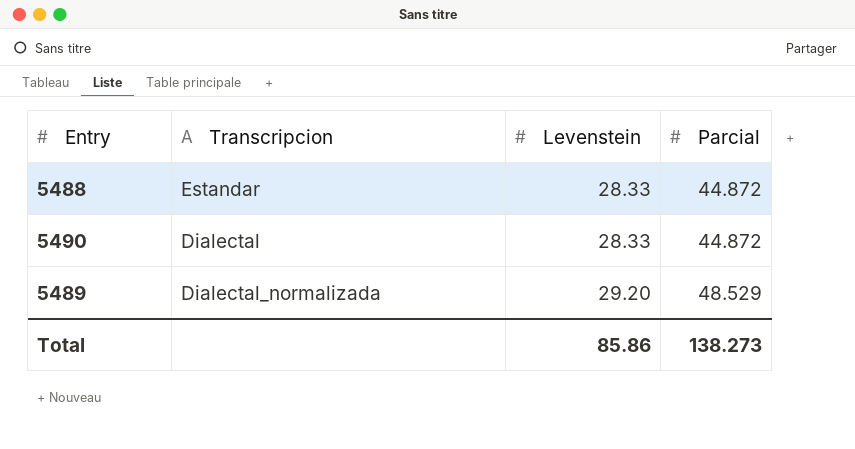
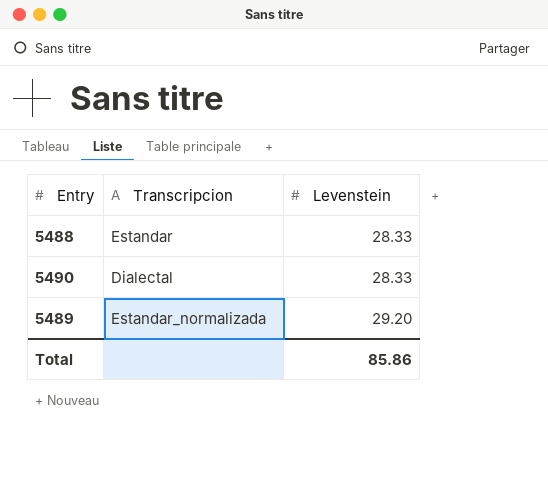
column Parcial | position: 4 -> none
5489 | Transcripcion: Dialectal_normalizada -> Estandar_normalizada

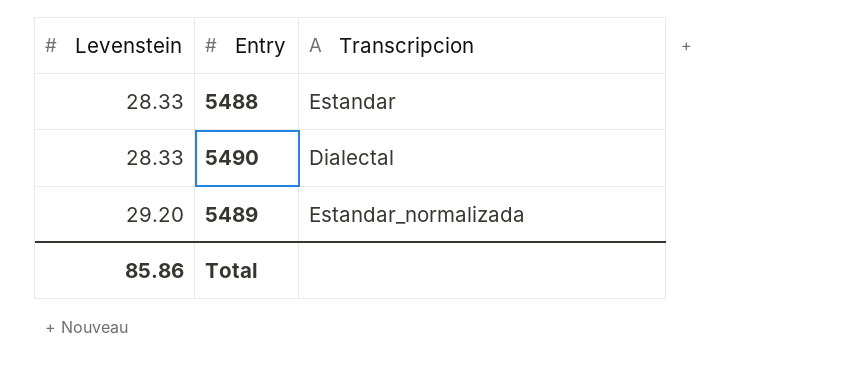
column Levenstein | position: 3 -> 1

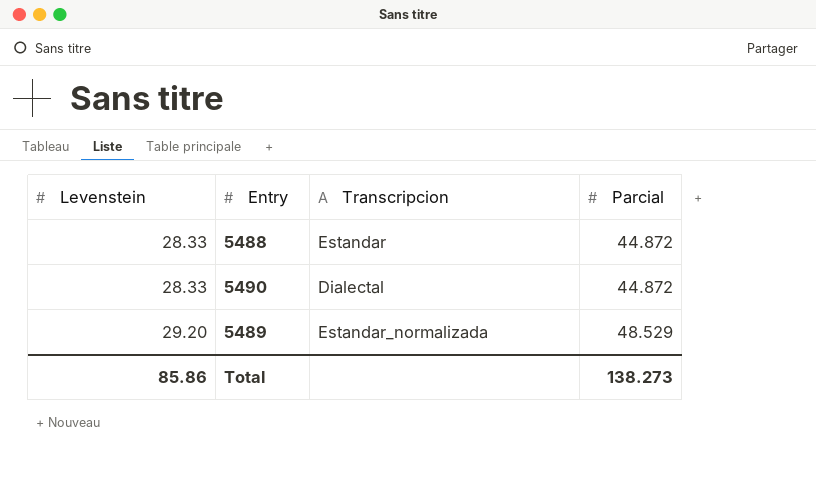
column Parcial | position: none -> 4

